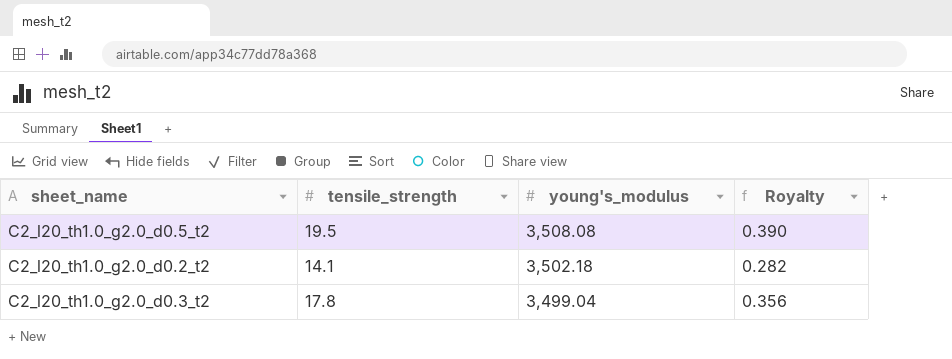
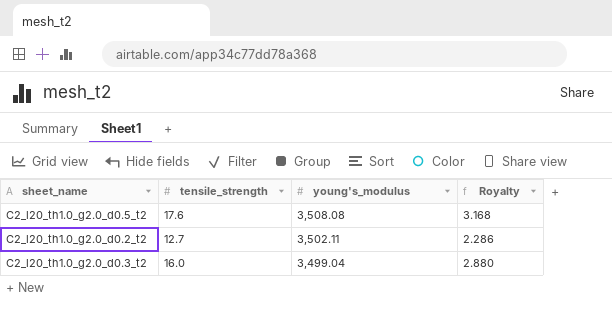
column Royalty | formula: [tensile_strength] * 0.02 -> [tensile_strength] * 0.18
C2_l20_th1.0_g2.0_d0.5_t2 | tensile_strength: 19.5 -> 17.6
C2_l20_th1.0_g2.0_d0.2_t2 | tensile_strength: 14.1 -> 12.7
C2_l20_th1.0_g2.0_d0.2_t2 | young's_modulus: 3,502.18 -> 3,502.11
C2_l20_th1.0_g2.0_d0.3_t2 | tensile_strength: 17.8 -> 16.0

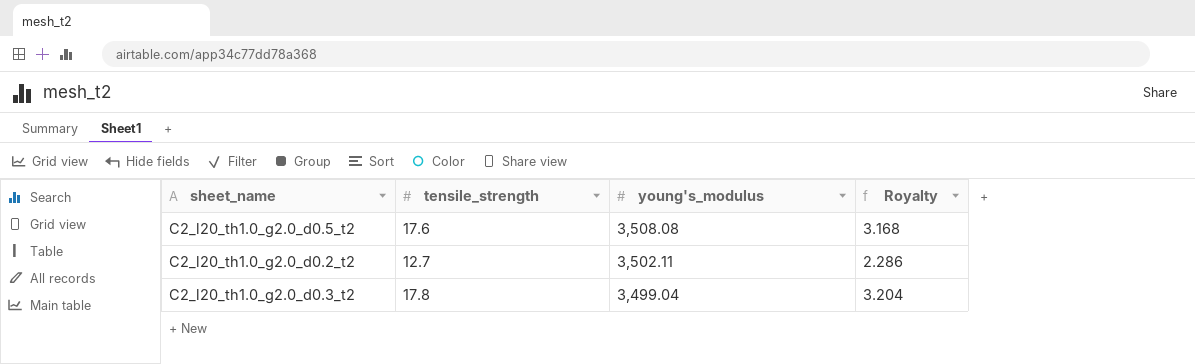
C2_l20_th1.0_g2.0_d0.3_t2 | tensile_strength: 16.0 -> 17.8
C2_l20_th1.0_g2.0_d0.3_t2 | Royalty: 2.880 -> 3.204

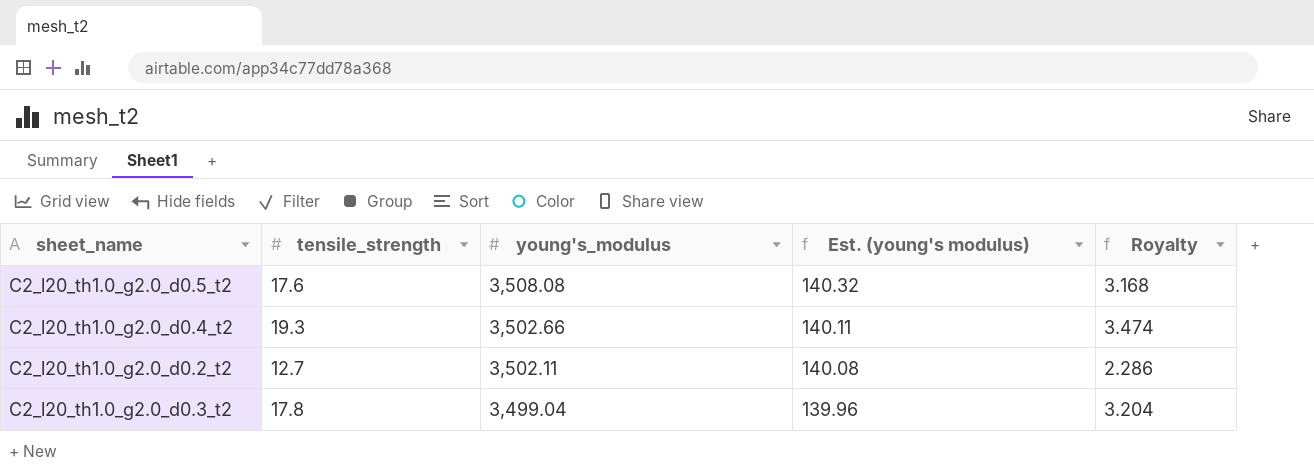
column Est. (young's modulus) | formula: none -> [young's_modulus] * 0.04
row C2_l20_th1.0_g2.0_d0.4_t2: none -> 19.3 | 3,502.66 | 140.11 | 3.474

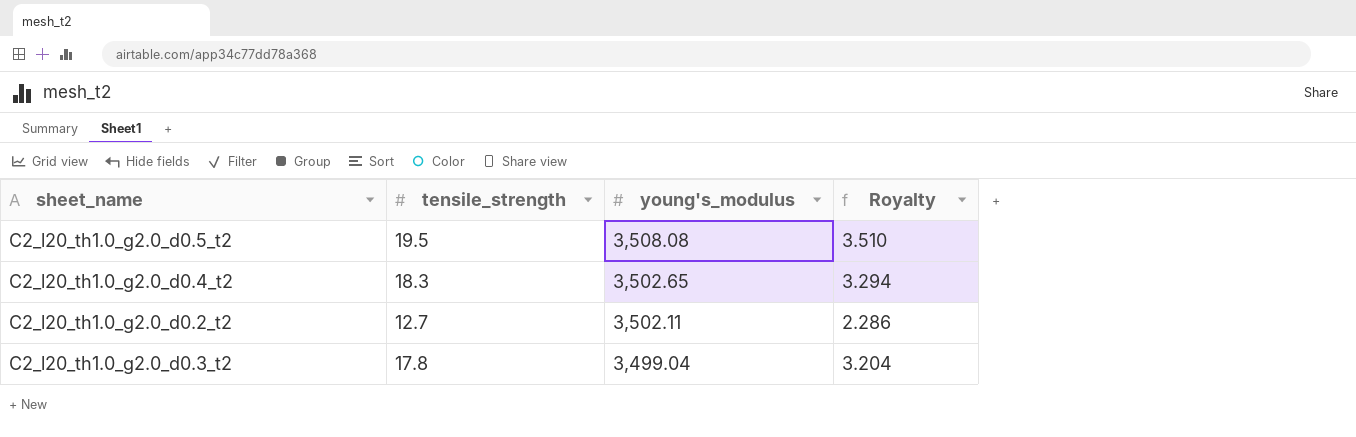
column Est. (young's modulus) | formula: [young's_modulus] * 0.04 -> none
C2_l20_th1.0_g2.0_d0.5_t2 | tensile_strength: 17.6 -> 19.5
C2_l20_th1.0_g2.0_d0.5_t2 | Royalty: 3.168 -> 3.510
C2_l20_th1.0_g2.0_d0.4_t2 | tensile_strength: 19.3 -> 18.3
C2_l20_th1.0_g2.0_d0.4_t2 | young's_modulus: 3,502.66 -> 3,502.65
C2_l20_th1.0_g2.0_d0.4_t2 | Royalty: 3.474 -> 3.294

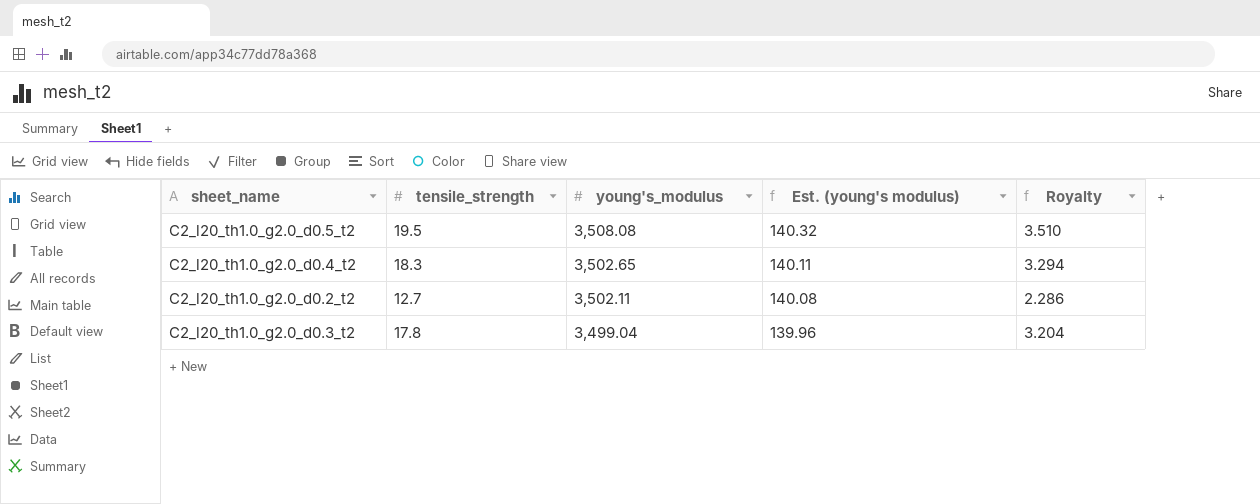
column Est. (young's modulus) | formula: none -> [young's_modulus] * 0.04

